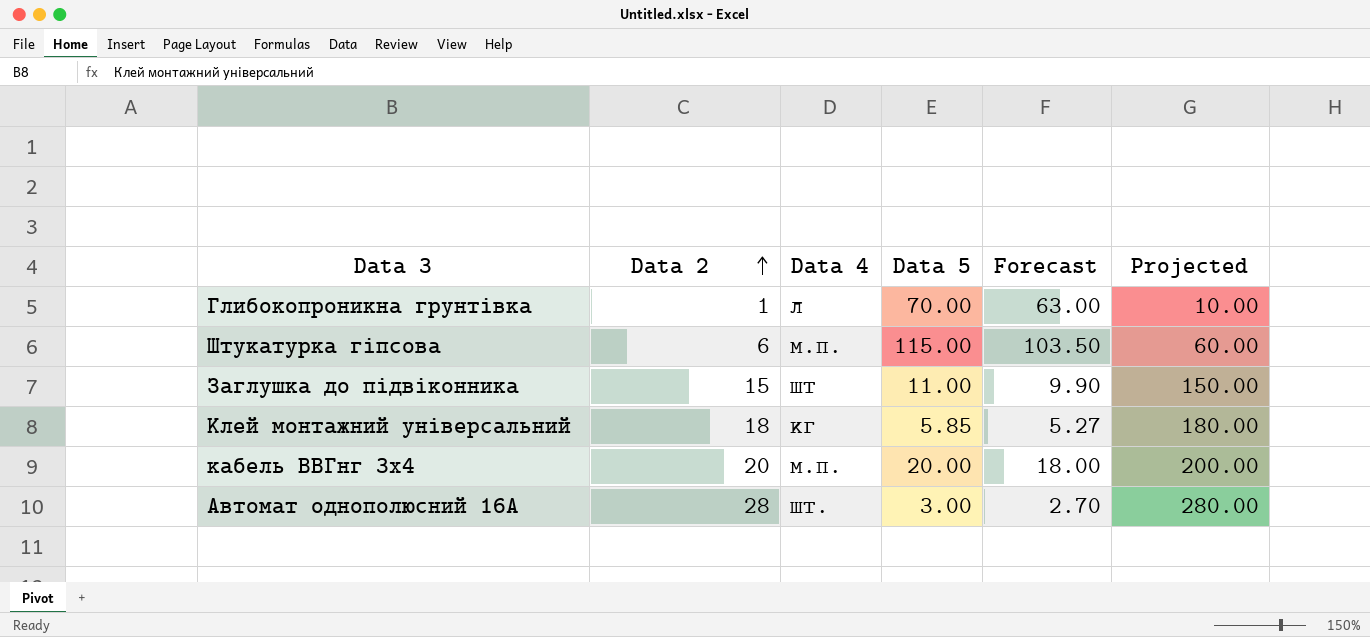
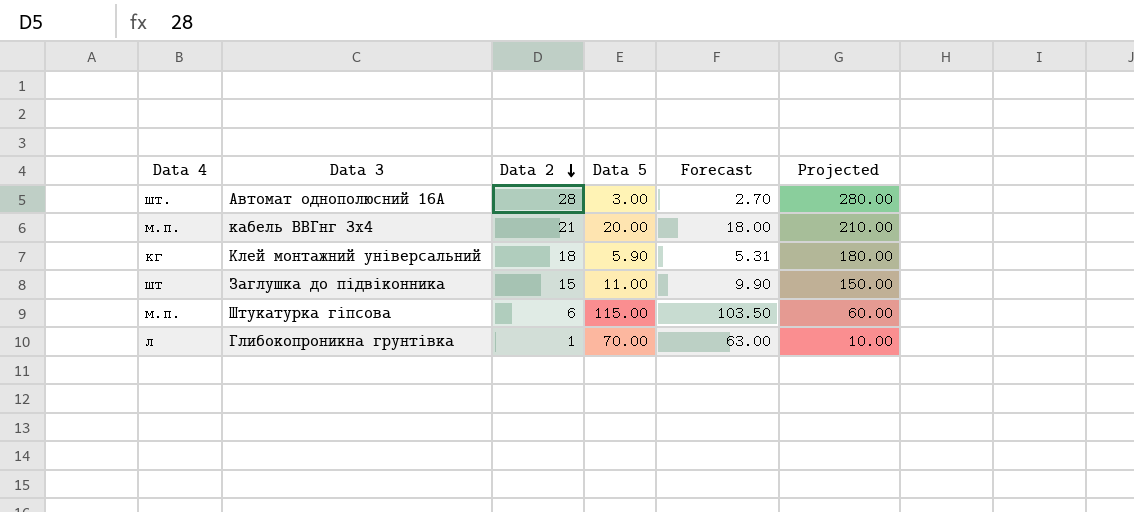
row order: Data 2 ascending -> Data 2 descending
column Data 4 | position: 3 -> 1
кабель ВВГнг 3х4 | Data 2: 20 -> 21
кабель ВВГнг 3х4 | Projected: 200.00 -> 210.00
Клей монтажний універсальний | Data 5: 5.85 -> 5.90
Клей монтажний універсальний | Forecast: 5.27 -> 5.31

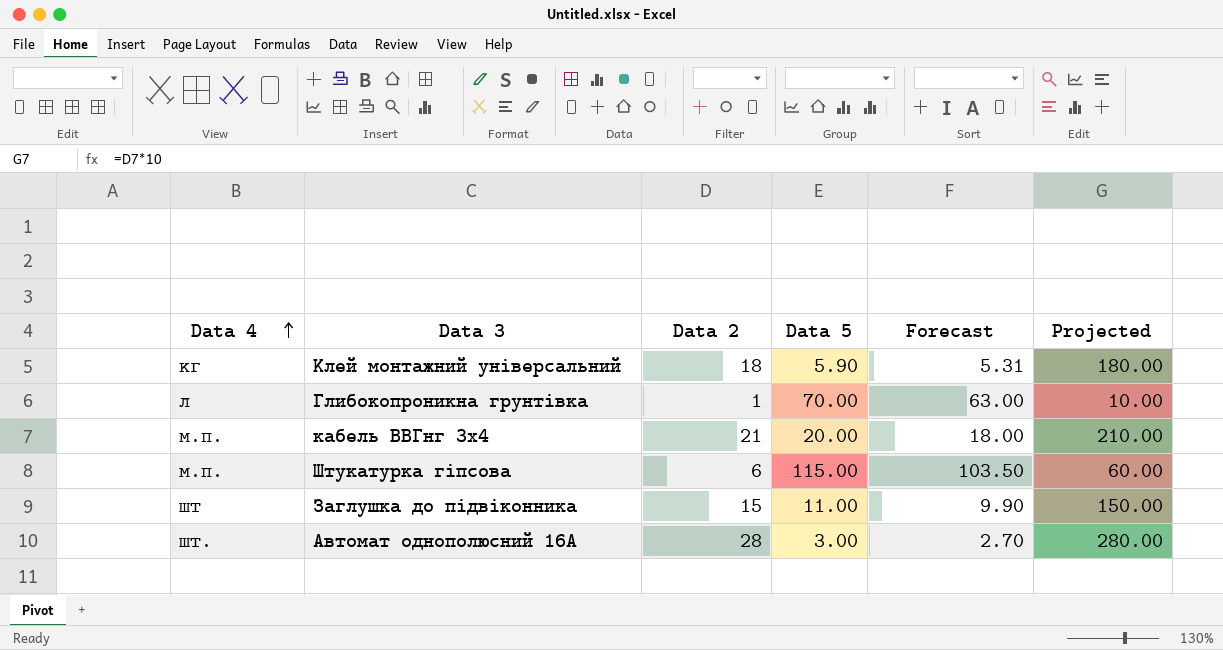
row order: Data 2 descending -> Data 4 ascending

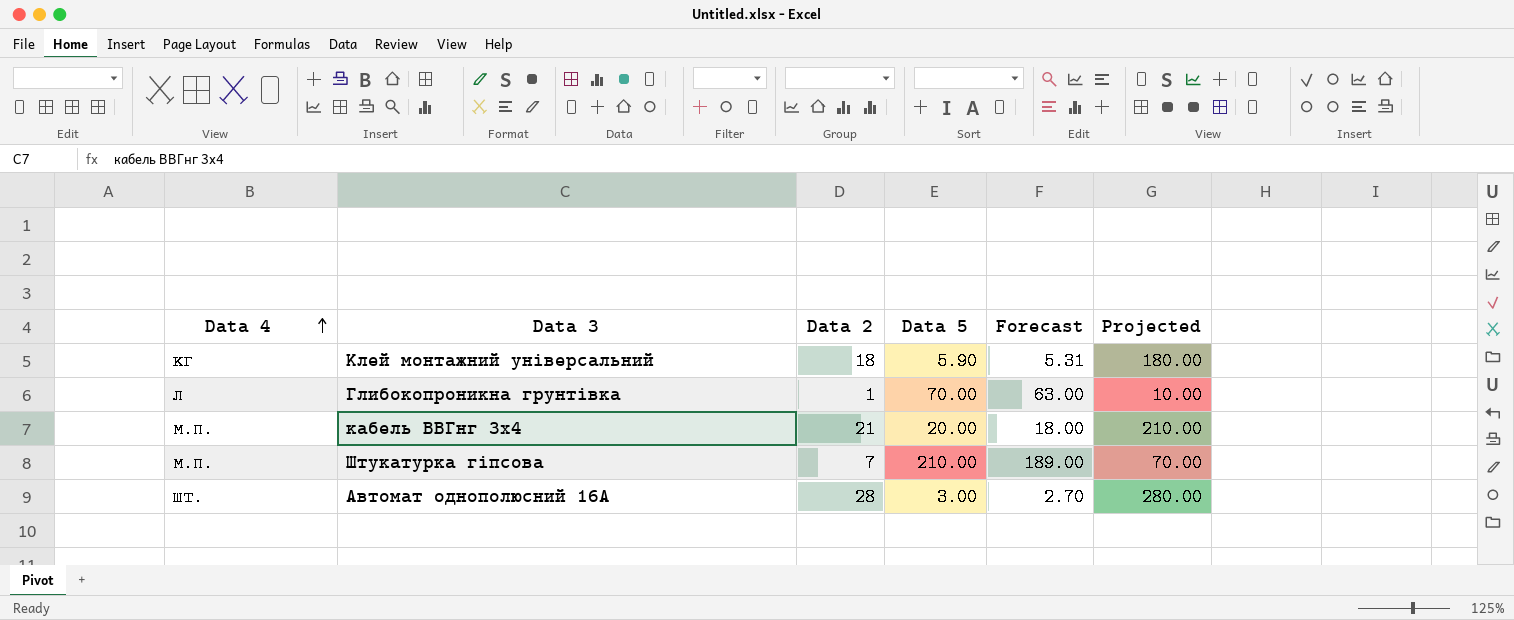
row Заглушка до підвіконника: шт | 15 | 11.00 | 9.90 | 150.00 -> none
Штукатурка гіпсова | Data 2: 6 -> 7
Штукатурка гіпсова | Data 5: 115.00 -> 210.00
Штукатурка гіпсова | Forecast: 103.50 -> 189.00
Штукатурка гіпсова | Projected: 60.00 -> 70.00

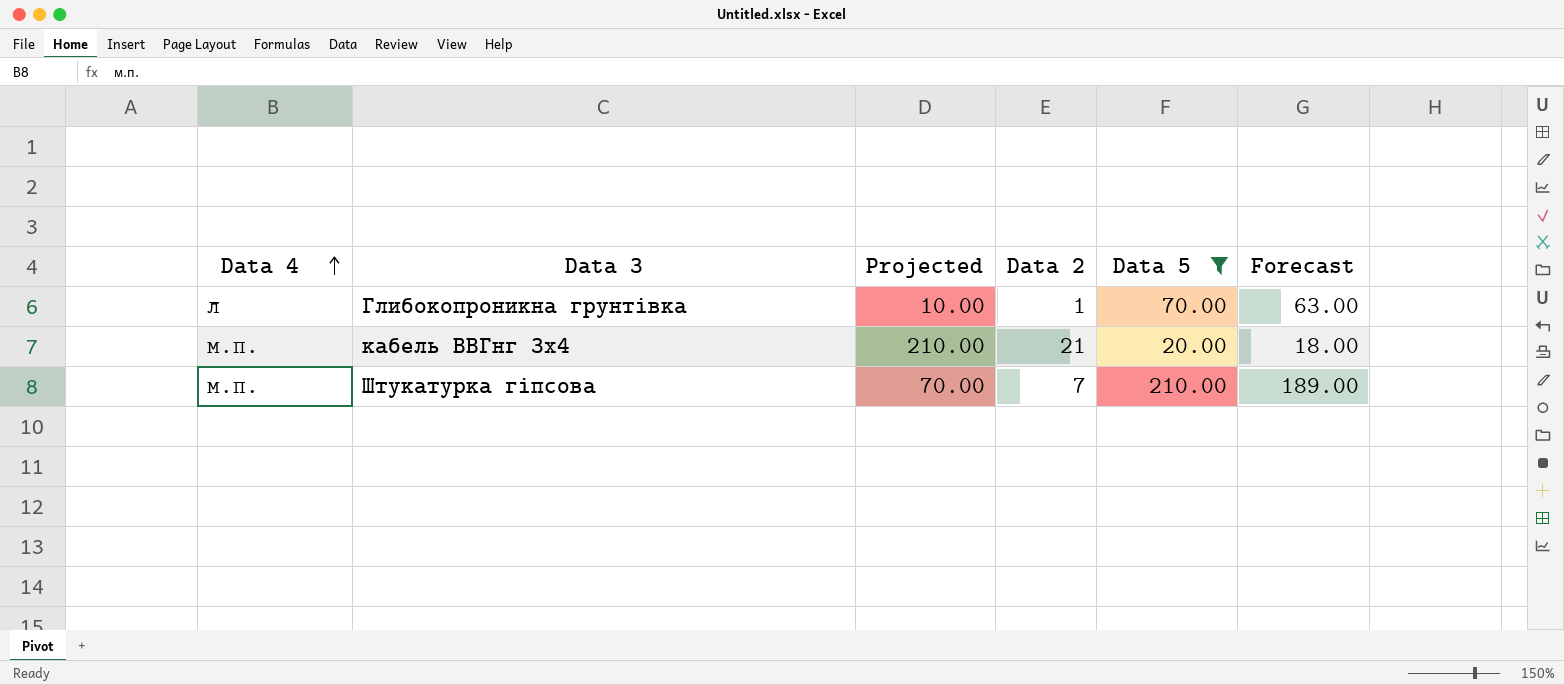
filter: none -> Data 5 >= 20.00
column Projected | position: 6 -> 3

